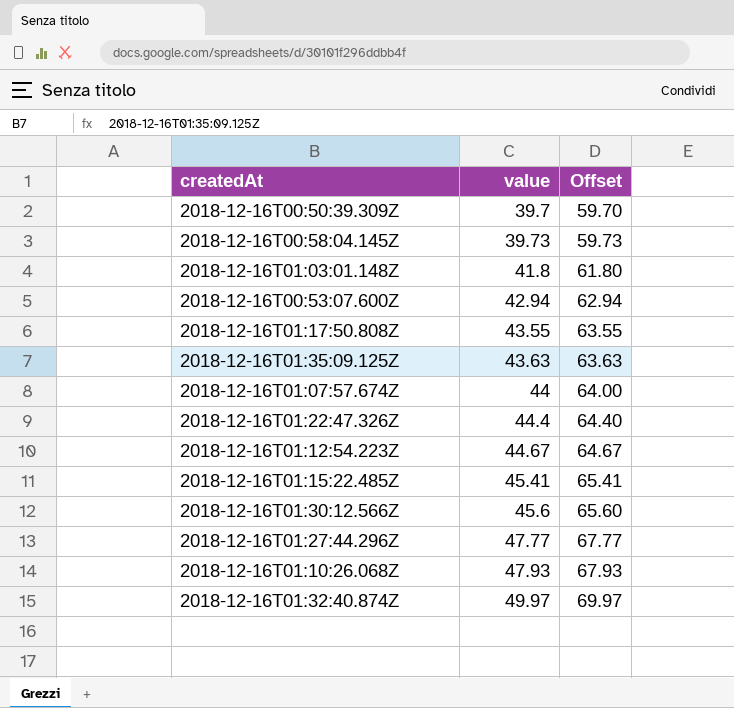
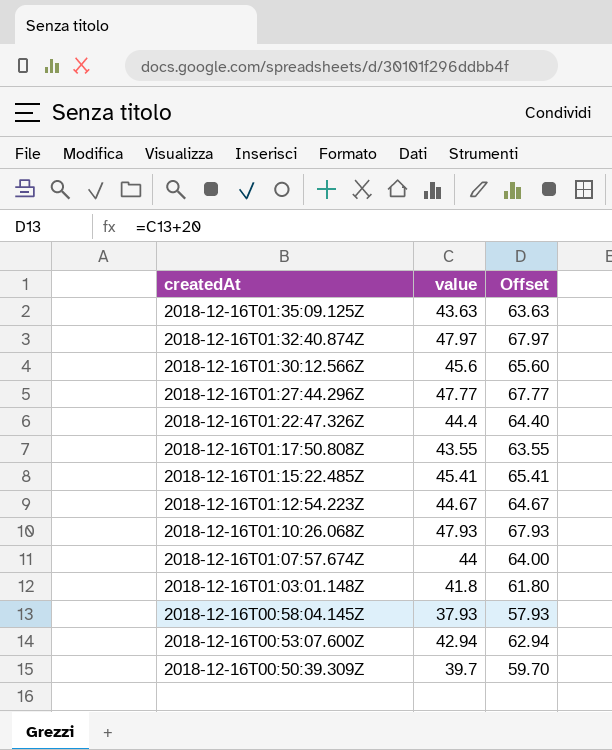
row order: value ascending -> createdAt descending
2018-12-16T01:32:40.874Z | value: 49.97 -> 47.97
2018-12-16T01:32:40.874Z | Offset: 69.97 -> 67.97
2018-12-16T00:58:04.145Z | value: 39.73 -> 37.93
2018-12-16T00:58:04.145Z | Offset: 59.73 -> 57.93

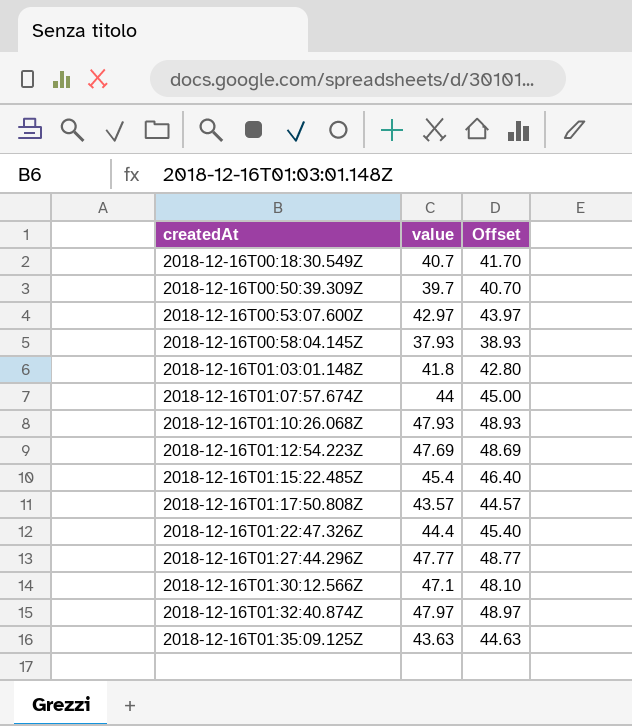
row order: createdAt descending -> createdAt ascending
column Offset | formula: [value] + 20 -> [value] + 1
row 2018-12-16T00:18:30.549Z: none -> 40.7 | 41.70
2018-12-16T00:53:07.600Z | value: 42.94 -> 42.97
2018-12-16T01:12:54.223Z | value: 44.67 -> 47.69
2018-12-16T01:15:22.485Z | value: 45.41 -> 45.4
2018-12-16T01:17:50.808Z | value: 43.55 -> 43.57
2018-12-16T01:30:12.566Z | value: 45.6 -> 47.1

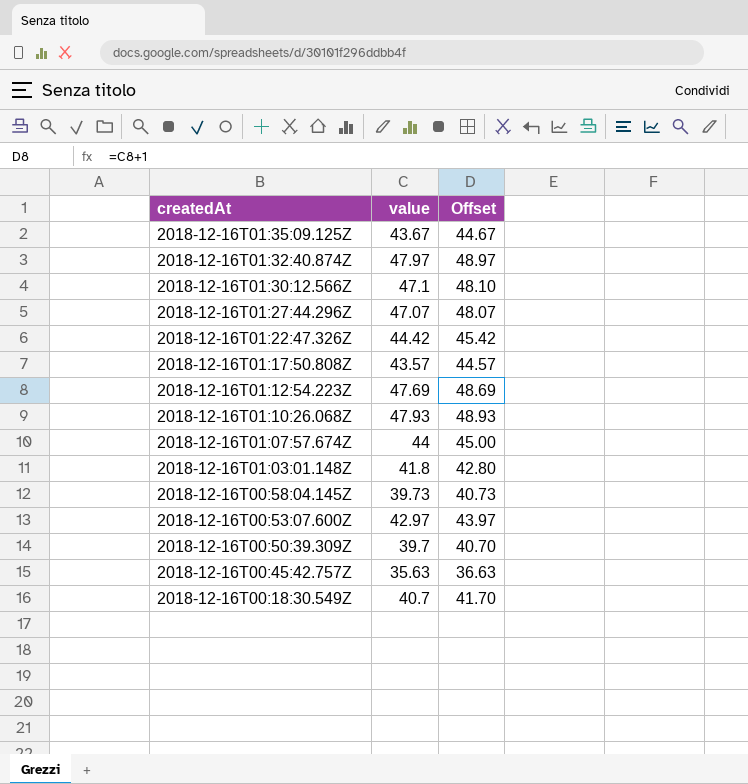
row order: createdAt ascending -> createdAt descending
row 2018-12-16T01:15:22.485Z: 45.4 | 46.40 -> none
2018-12-16T01:35:09.125Z | value: 43.63 -> 43.67
2018-12-16T01:35:09.125Z | Offset: 44.63 -> 44.67
2018-12-16T01:27:44.296Z | value: 47.77 -> 47.07
2018-12-16T01:27:44.296Z | Offset: 48.77 -> 48.07
2018-12-16T01:22:47.326Z | value: 44.4 -> 44.42
2018-12-16T01:22:47.326Z | Offset: 45.40 -> 45.42
2018-12-16T00:58:04.145Z | value: 37.93 -> 39.73
2018-12-16T00:58:04.145Z | Offset: 38.93 -> 40.73
row 2018-12-16T00:45:42.757Z: none -> 35.63 | 36.63

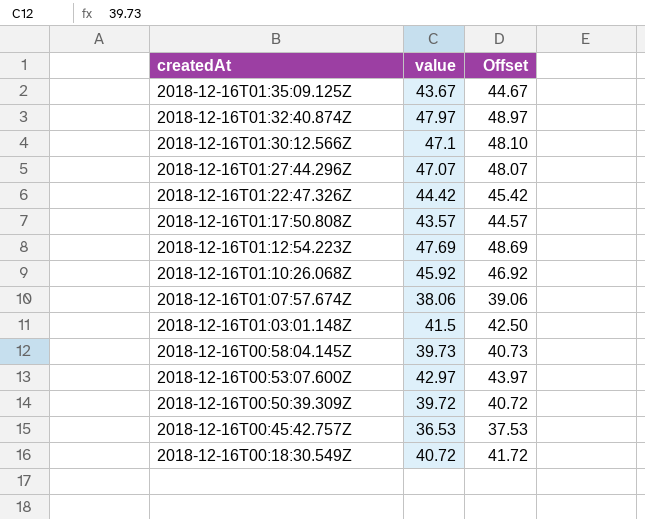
2018-12-16T01:10:26.068Z | value: 47.93 -> 45.92
2018-12-16T01:10:26.068Z | Offset: 48.93 -> 46.92
2018-12-16T01:07:57.674Z | value: 44 -> 38.06
2018-12-16T01:07:57.674Z | Offset: 45.00 -> 39.06
2018-12-16T01:03:01.148Z | value: 41.8 -> 41.5
2018-12-16T01:03:01.148Z | Offset: 42.80 -> 42.50
2018-12-16T00:50:39.309Z | value: 39.7 -> 39.72
2018-12-16T00:50:39.309Z | Offset: 40.70 -> 40.72
2018-12-16T00:45:42.757Z | value: 35.63 -> 36.53
2018-12-16T00:45:42.757Z | Offset: 36.63 -> 37.53
2018-12-16T00:18:30.549Z | value: 40.7 -> 40.72
2018-12-16T00:18:30.549Z | Offset: 41.70 -> 41.72

